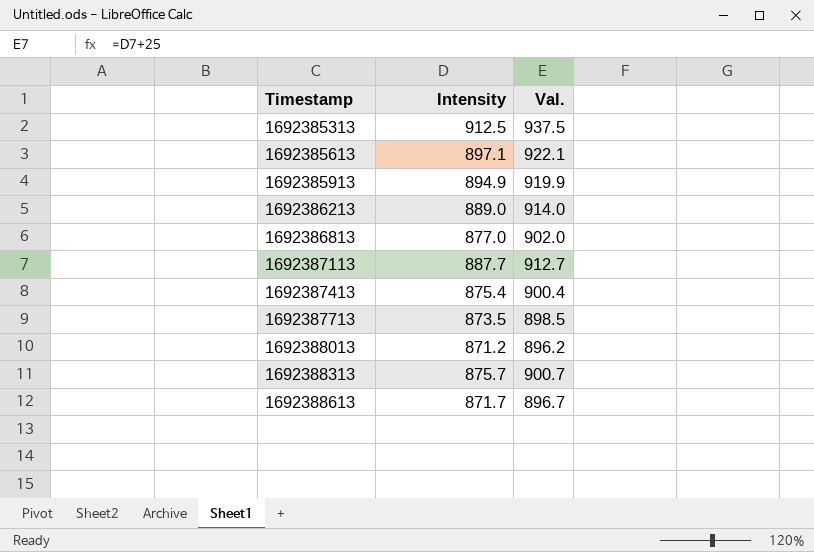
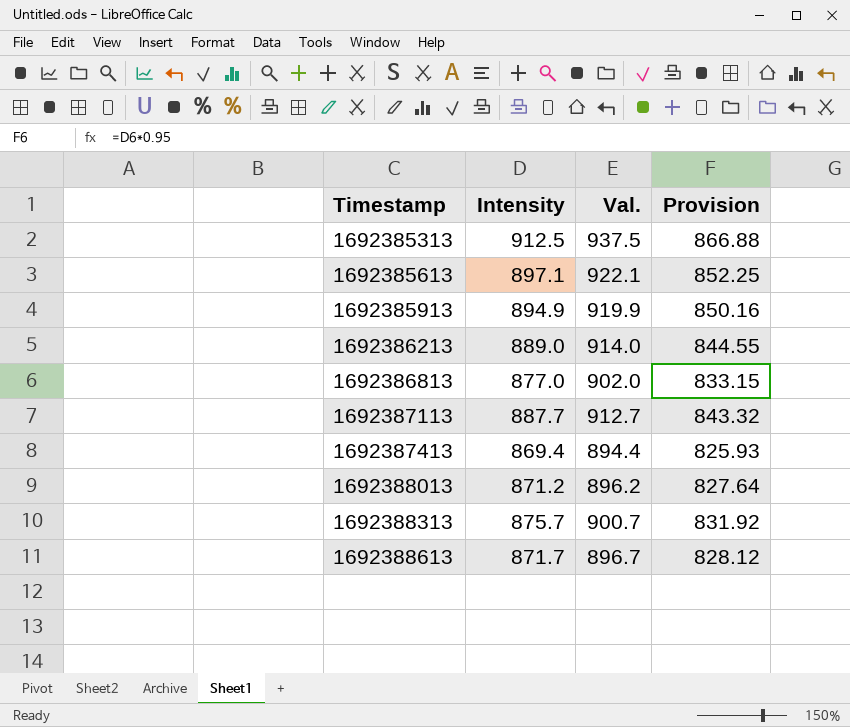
column Provision | formula: none -> [Intensity] * 0.95
row 1692387713: 873.5 | 898.5 -> none
1692387413 | Intensity: 875.4 -> 869.4
1692387413 | Val.: 900.4 -> 894.4

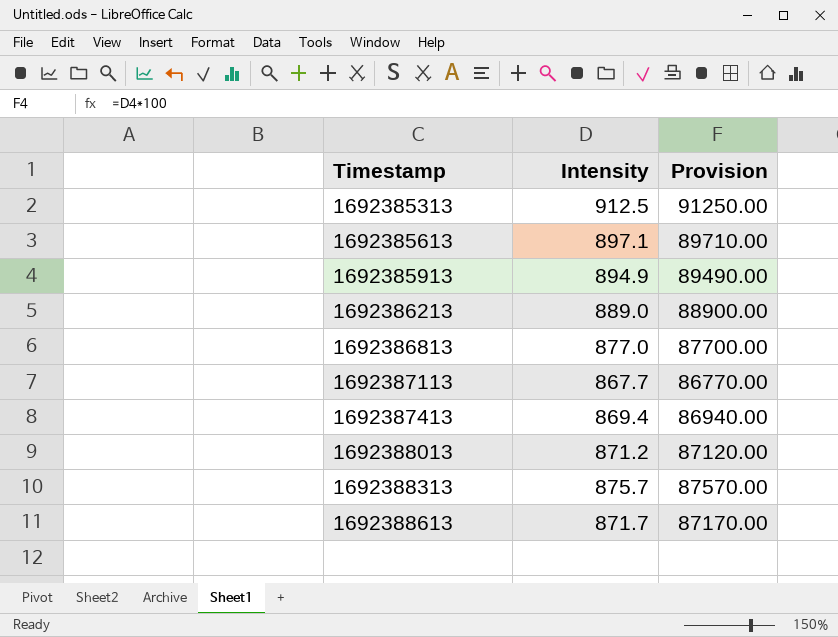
column Val. | formula: [Intensity] + 25 -> none
column Provision | formula: [Intensity] * 0.95 -> [Intensity] * 100
1692387113 | Intensity: 887.7 -> 867.7

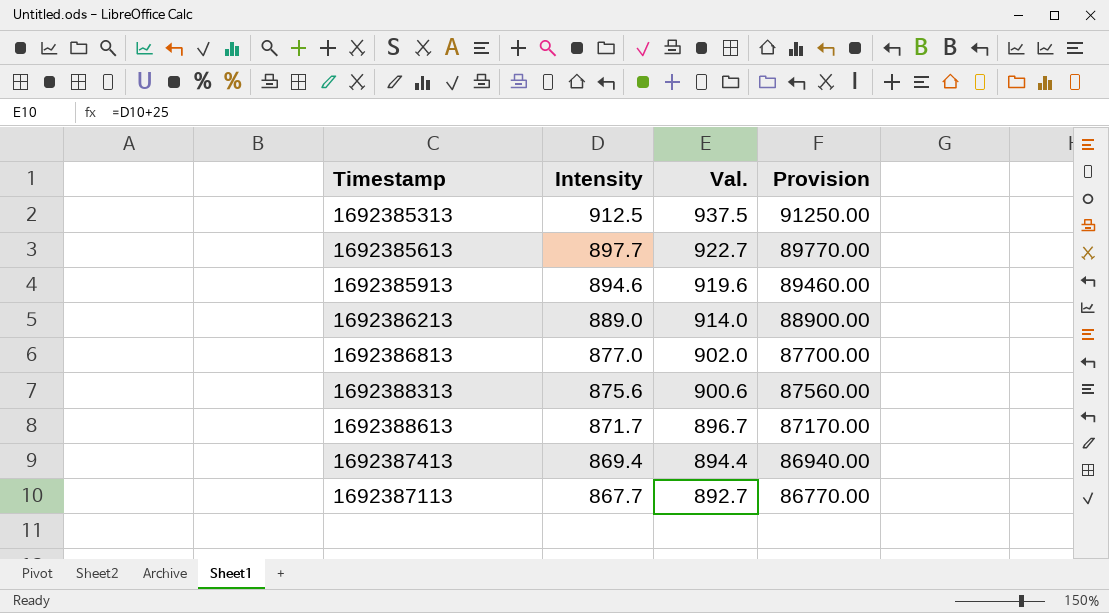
row order: Timestamp ascending -> Intensity descending
column Val. | formula: none -> [Intensity] + 25
row 1692388013: 871.2 | 87120.00 -> none
1692385613 | Intensity: 897.1 -> 897.7
1692385613 | Provision: 89710.00 -> 89770.00
1692385913 | Intensity: 894.9 -> 894.6
1692385913 | Provision: 89490.00 -> 89460.00
1692388313 | Intensity: 875.7 -> 875.6
1692388313 | Provision: 87570.00 -> 87560.00

